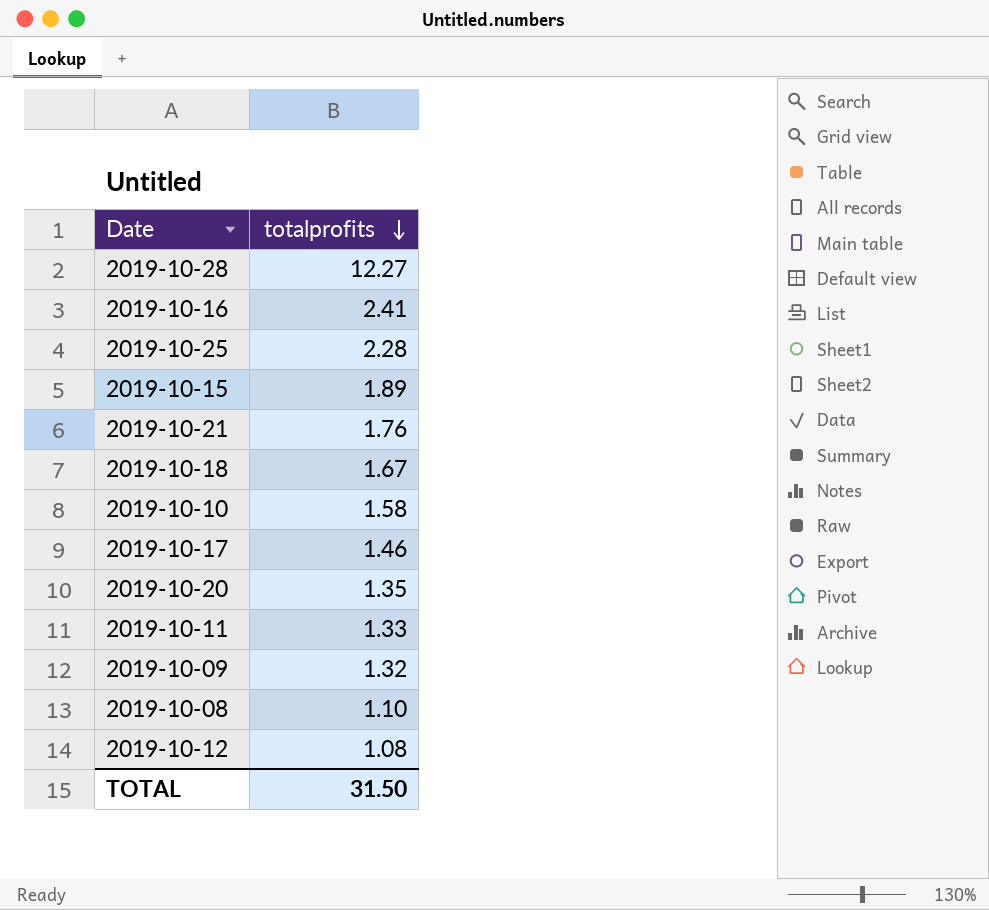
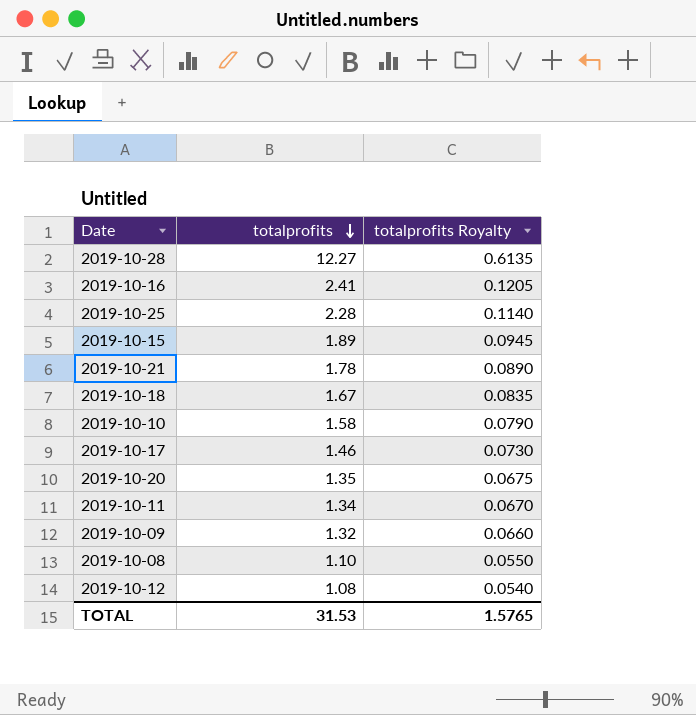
column totalprofits Royalty | formula: none -> [totalprofits] * 0.05
2019-10-21 | totalprofits: 1.76 -> 1.78
2019-10-11 | totalprofits: 1.33 -> 1.34
TOTAL | totalprofits: 31.50 -> 31.53

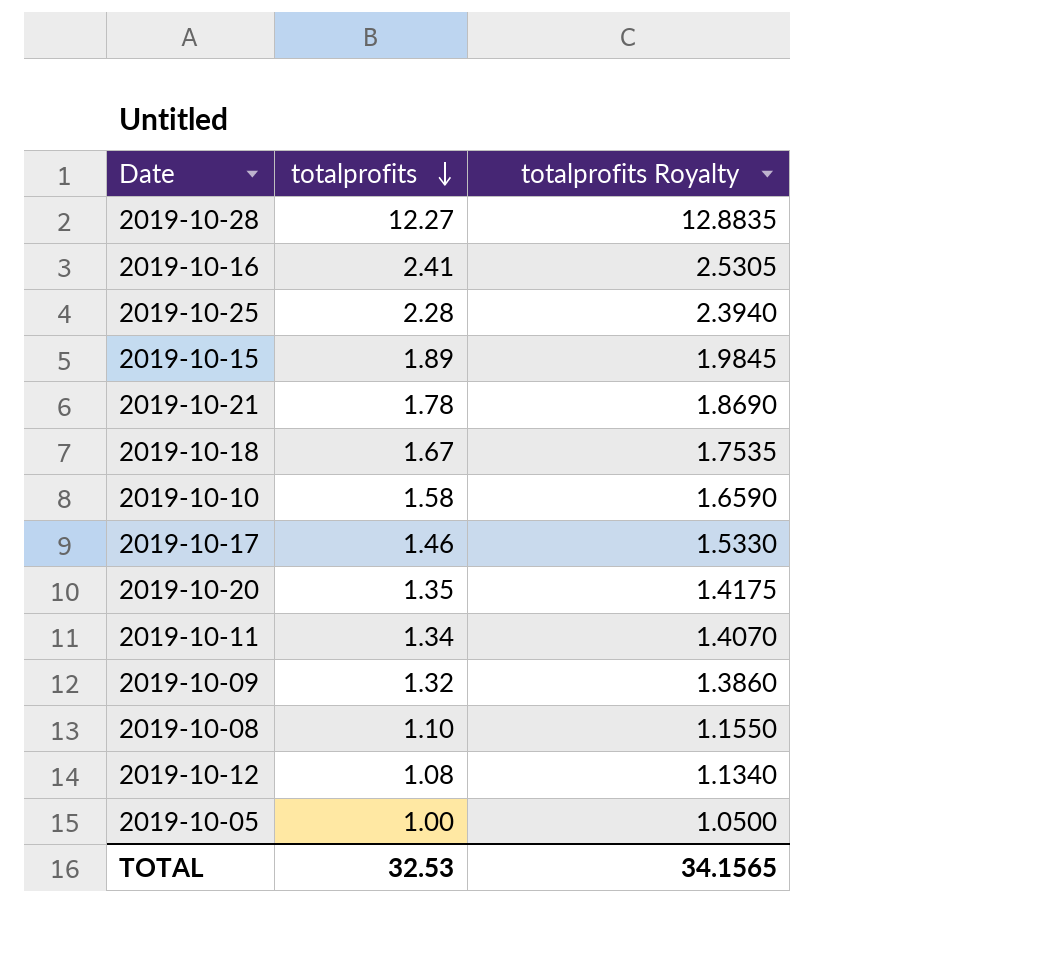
column totalprofits Royalty | formula: [totalprofits] * 0.05 -> [totalprofits] * 1.05
row 2019-10-05: none -> 1.00 | 1.0500
TOTAL | totalprofits: 31.53 -> 32.53
TOTAL | totalprofits Royalty: 1.5765 -> 34.1565

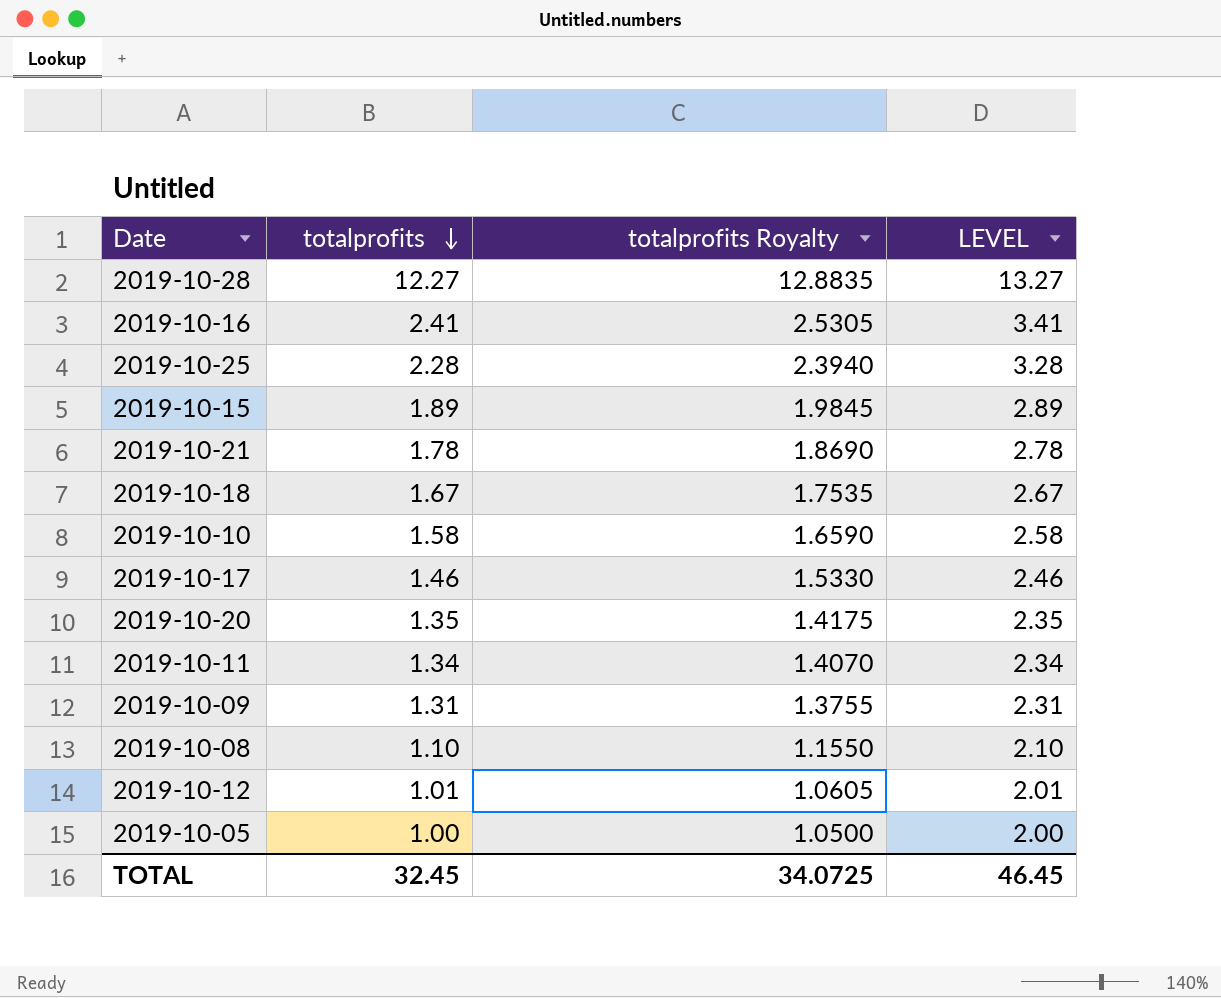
column LEVEL | formula: none -> [totalprofits] + 1
2019-10-09 | totalprofits: 1.32 -> 1.31
2019-10-09 | totalprofits Royalty: 1.3860 -> 1.3755
2019-10-12 | totalprofits: 1.08 -> 1.01
2019-10-12 | totalprofits Royalty: 1.1340 -> 1.0605
TOTAL | totalprofits: 32.53 -> 32.45
TOTAL | totalprofits Royalty: 34.1565 -> 34.0725

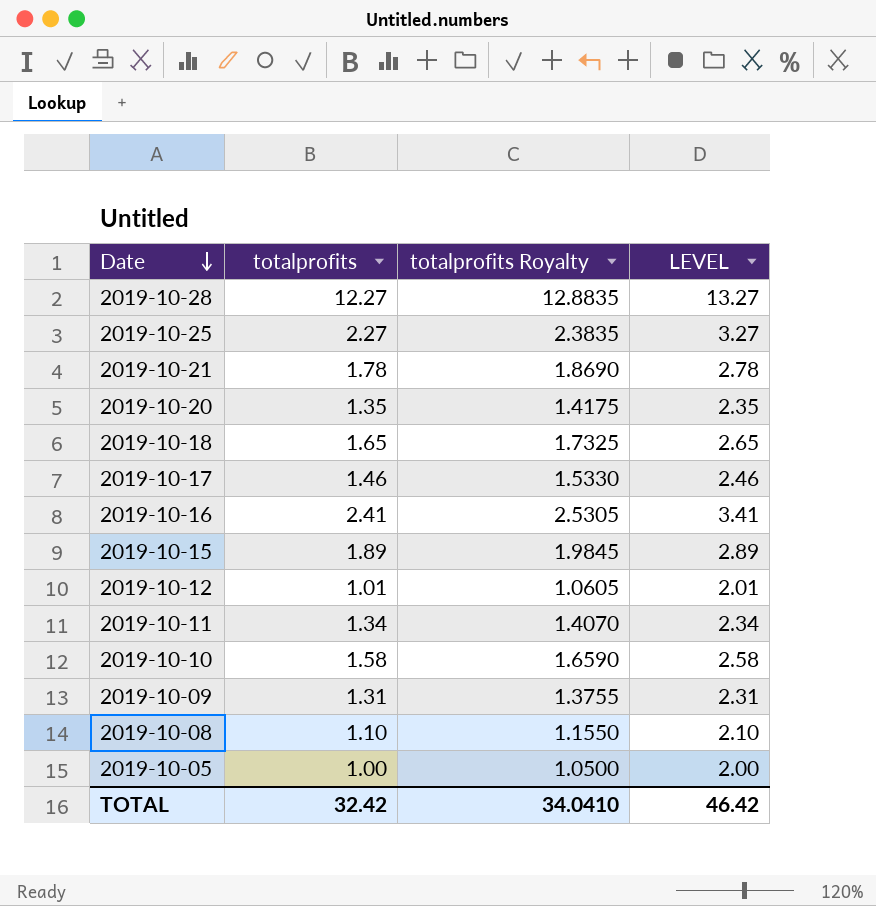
row order: totalprofits descending -> Date descending
2019-10-25 | totalprofits: 2.28 -> 2.27
2019-10-25 | totalprofits Royalty: 2.3940 -> 2.3835
2019-10-25 | LEVEL: 3.28 -> 3.27
2019-10-18 | totalprofits: 1.67 -> 1.65
2019-10-18 | totalprofits Royalty: 1.7535 -> 1.7325
2019-10-18 | LEVEL: 2.67 -> 2.65
TOTAL | totalprofits: 32.45 -> 32.42
TOTAL | totalprofits Royalty: 34.0725 -> 34.0410
TOTAL | LEVEL: 46.45 -> 46.42

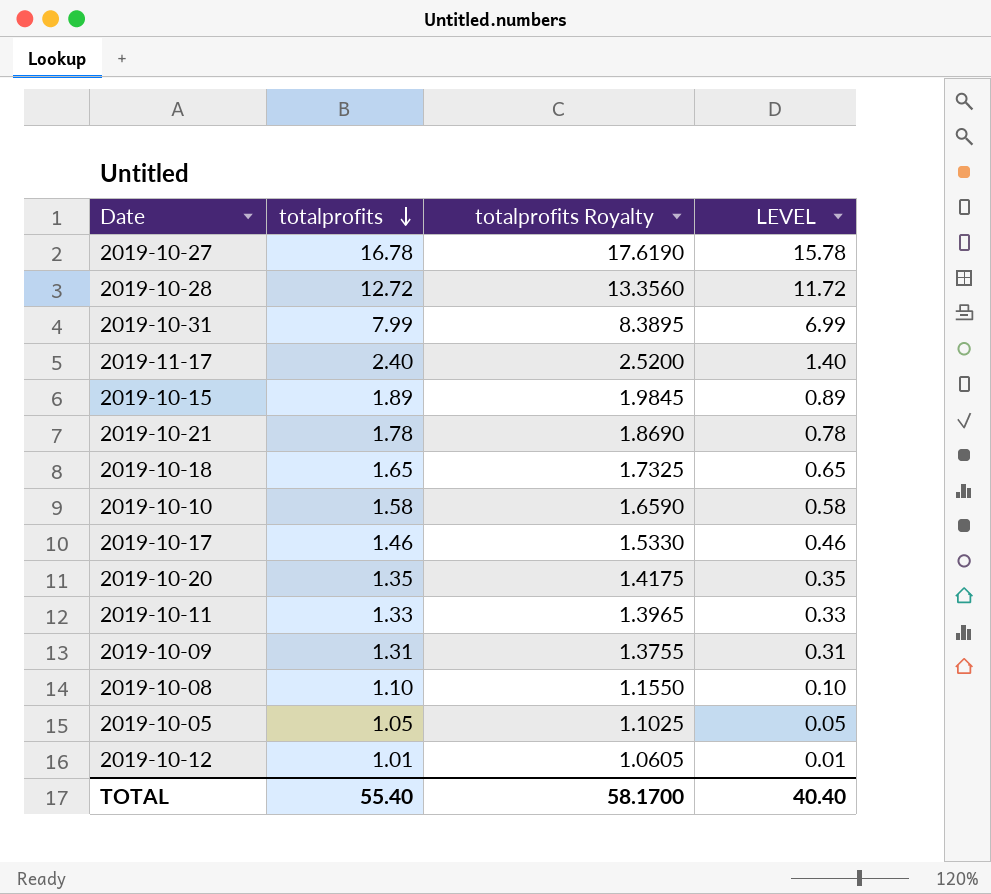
row order: Date descending -> totalprofits descending
column LEVEL | formula: [totalprofits] + 1 -> [totalprofits] - 1
row 2019-10-25: 2.27 | 2.3835 | 3.27 -> none
row 2019-10-16: 2.41 | 2.5305 | 3.41 -> none
row 2019-10-27: none -> 16.78 | 17.6190 | 15.78
2019-10-28 | totalprofits: 12.27 -> 12.72
2019-10-28 | totalprofits Royalty: 12.8835 -> 13.3560
row 2019-10-31: none -> 7.99 | 8.3895 | 6.99
row 2019-11-17: none -> 2.40 | 2.5200 | 1.40
2019-10-11 | totalprofits: 1.34 -> 1.33
2019-10-11 | totalprofits Royalty: 1.4070 -> 1.3965
2019-10-05 | totalprofits: 1.00 -> 1.05
2019-10-05 | totalprofits Royalty: 1.0500 -> 1.1025
TOTAL | totalprofits: 32.42 -> 55.40
TOTAL | totalprofits Royalty: 34.0410 -> 58.1700
TOTAL | LEVEL: 46.42 -> 40.40

